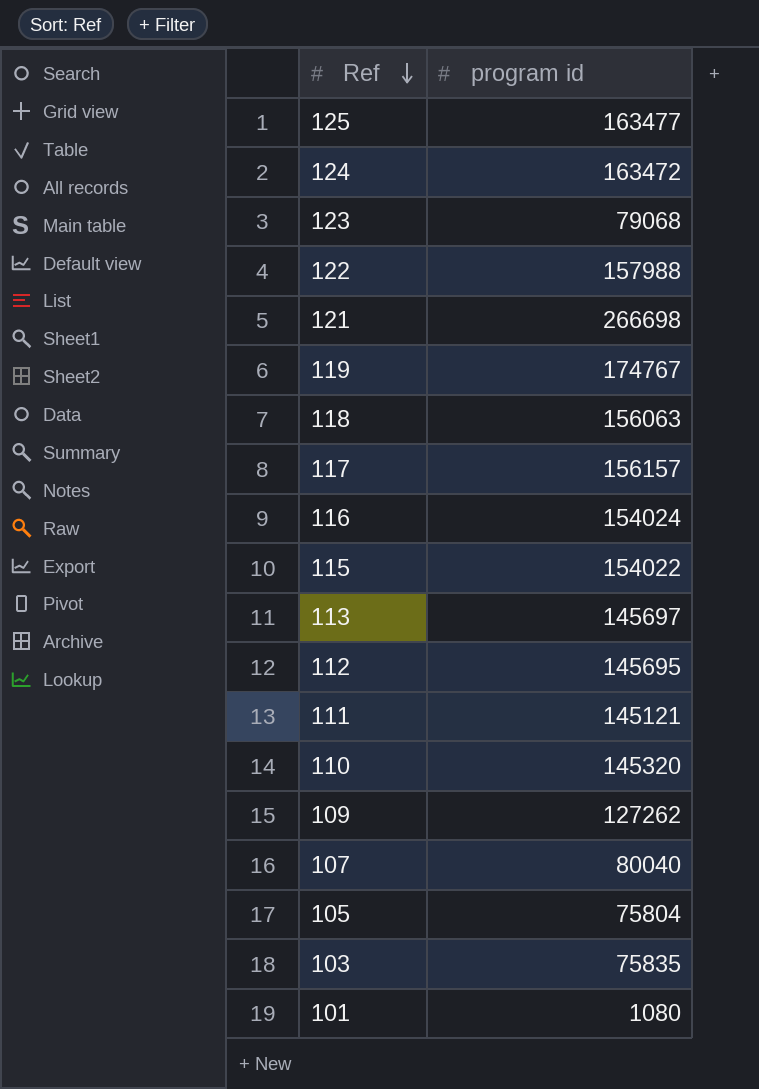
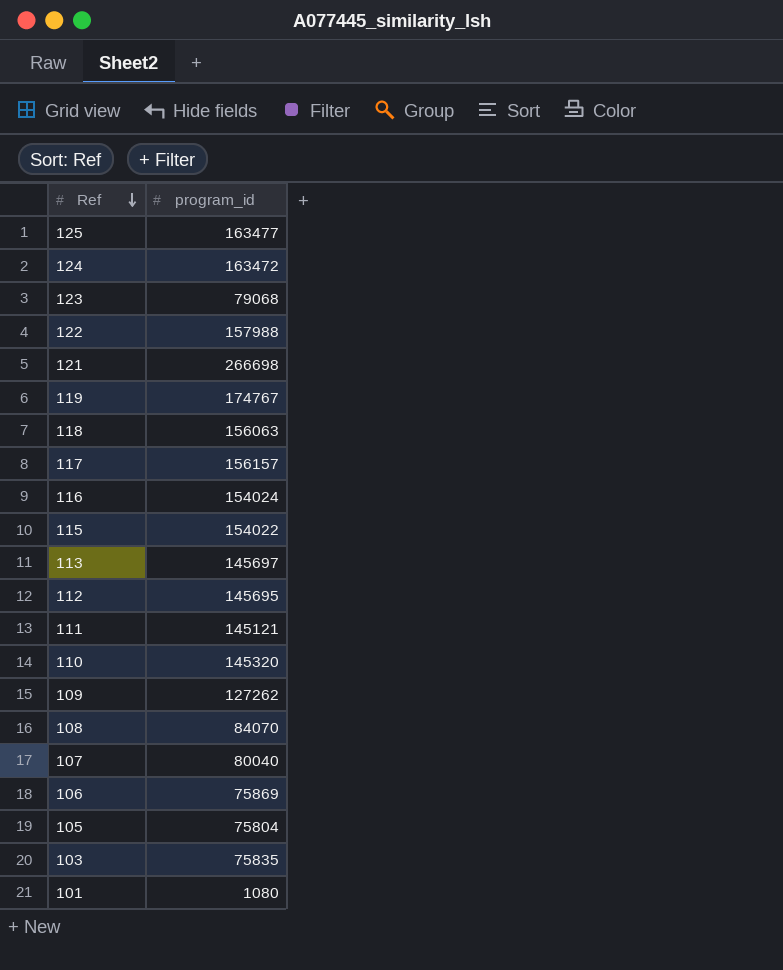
column name: program id -> program_id
row 108: none -> 84070
row 106: none -> 75869

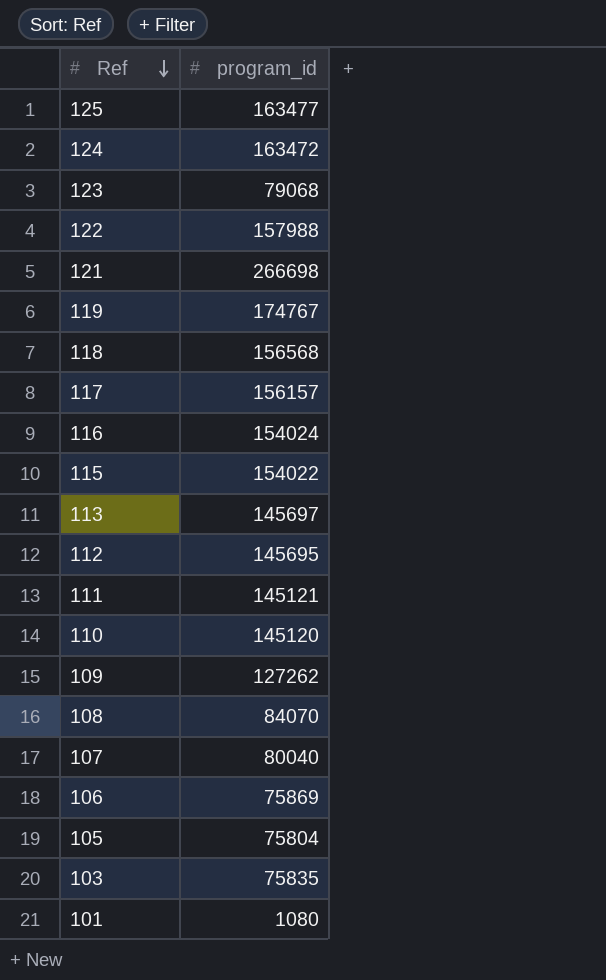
118 | program_id: 156063 -> 156568
110 | program_id: 145320 -> 145120

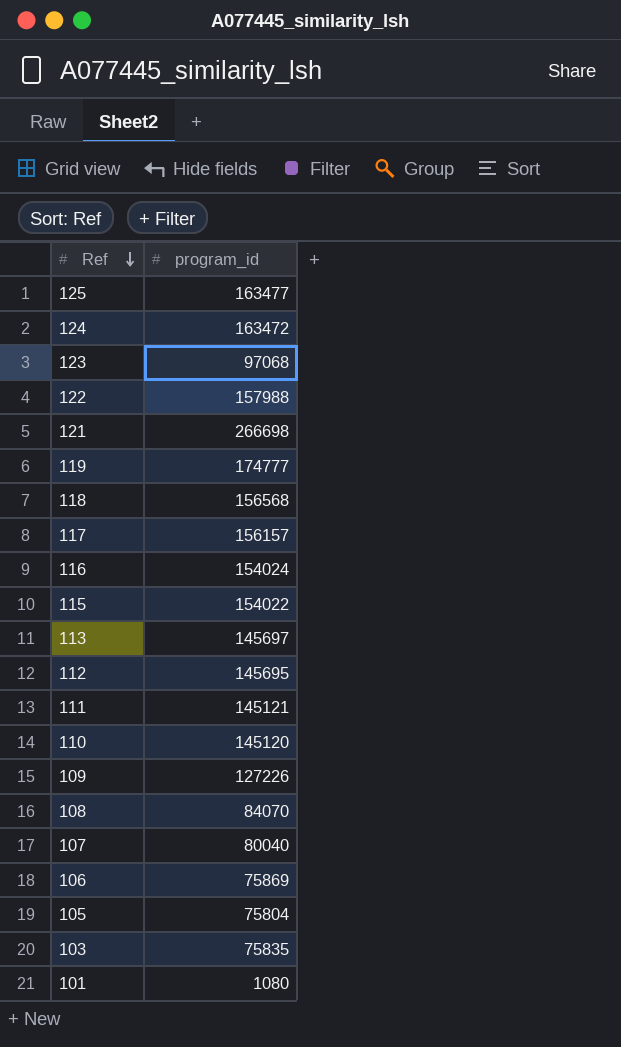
123 | program_id: 79068 -> 97068
119 | program_id: 174767 -> 174777
109 | program_id: 127262 -> 127226

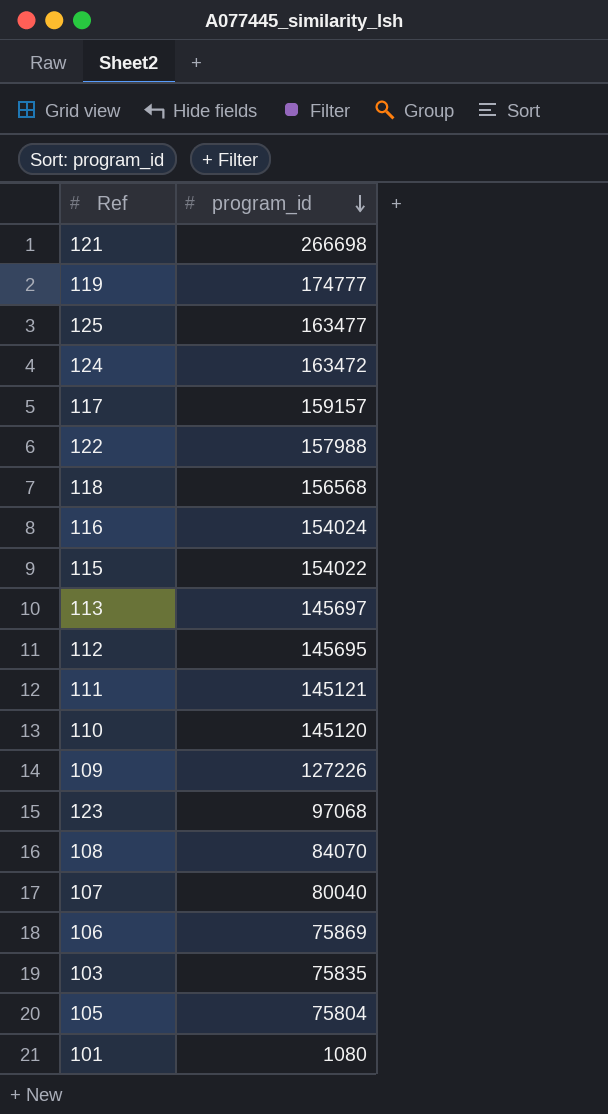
row order: Ref descending -> program_id descending
117 | program_id: 156157 -> 159157

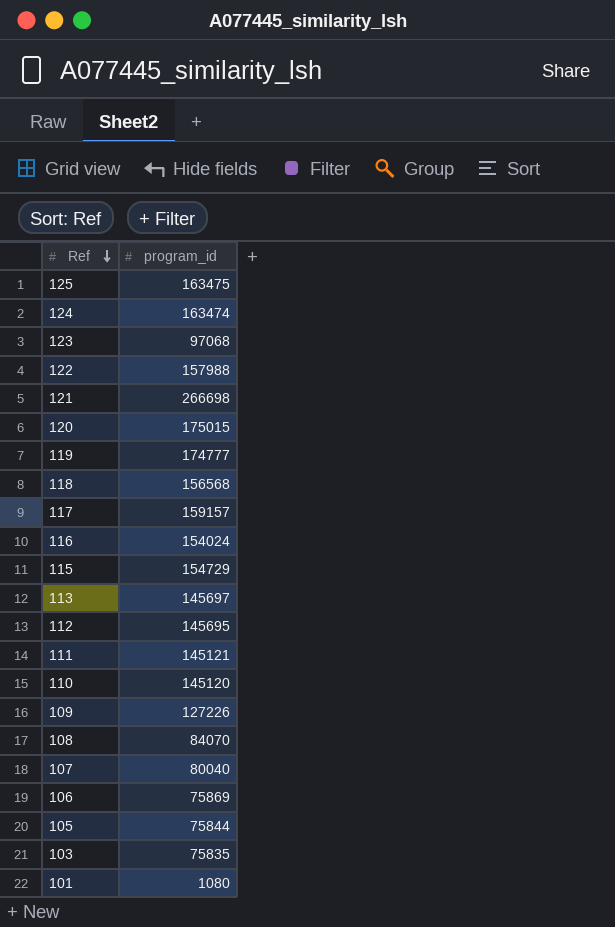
row order: program_id descending -> Ref descending
125 | program_id: 163477 -> 163475
124 | program_id: 163472 -> 163474
row 120: none -> 175015
115 | program_id: 154022 -> 154729
105 | program_id: 75804 -> 75844

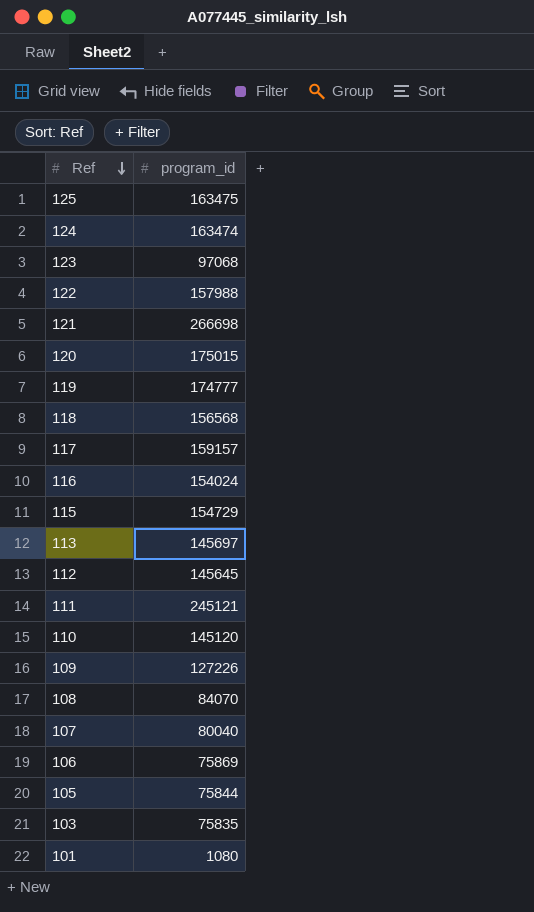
112 | program_id: 145695 -> 145645
111 | program_id: 145121 -> 245121

